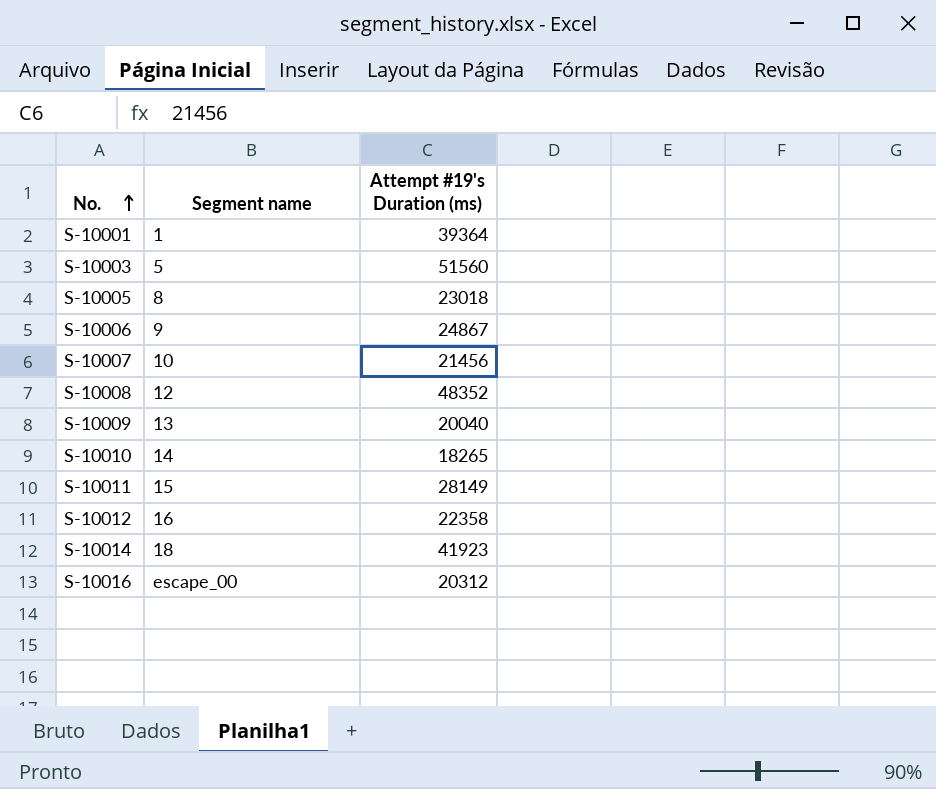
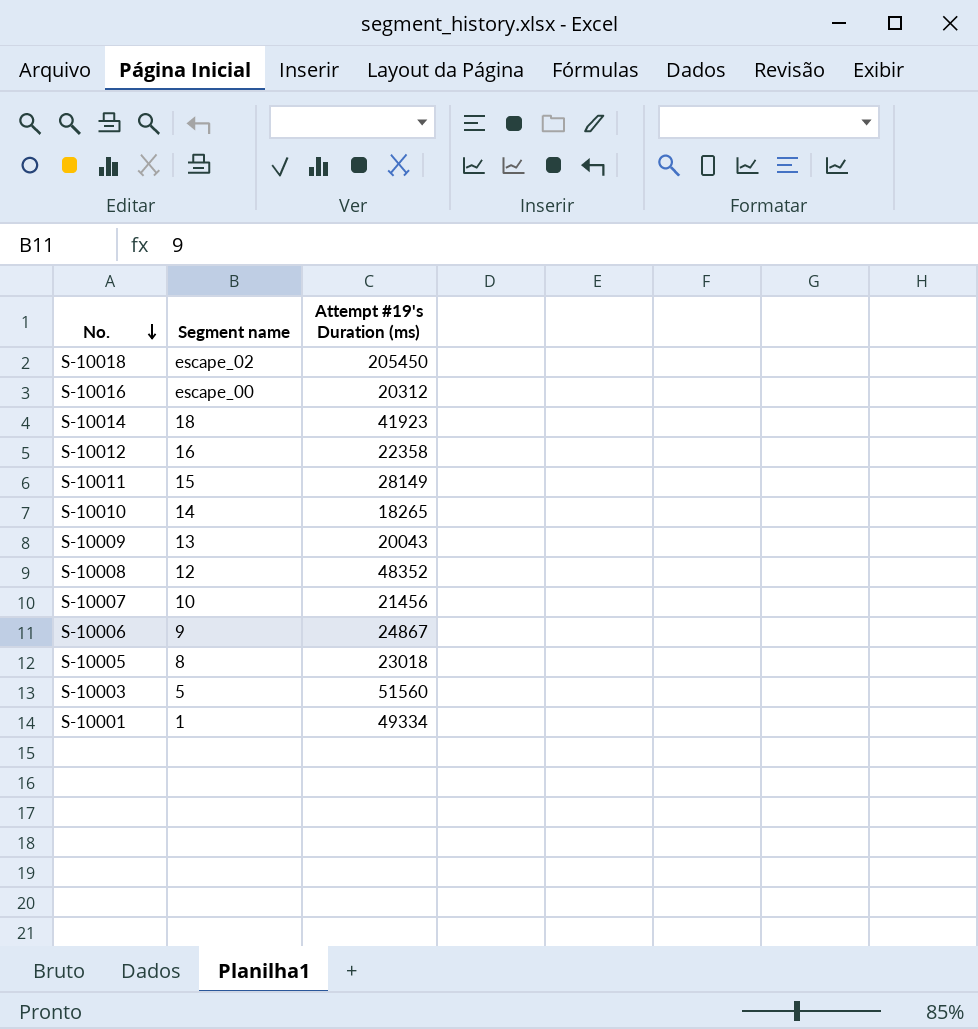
row order: No. ascending -> No. descending
row S-10018: none -> escape_02 | 205450
S-10009 | Attempt #19's Duration (ms): 20040 -> 20043
S-10001 | Attempt #19's Duration (ms): 39364 -> 49334

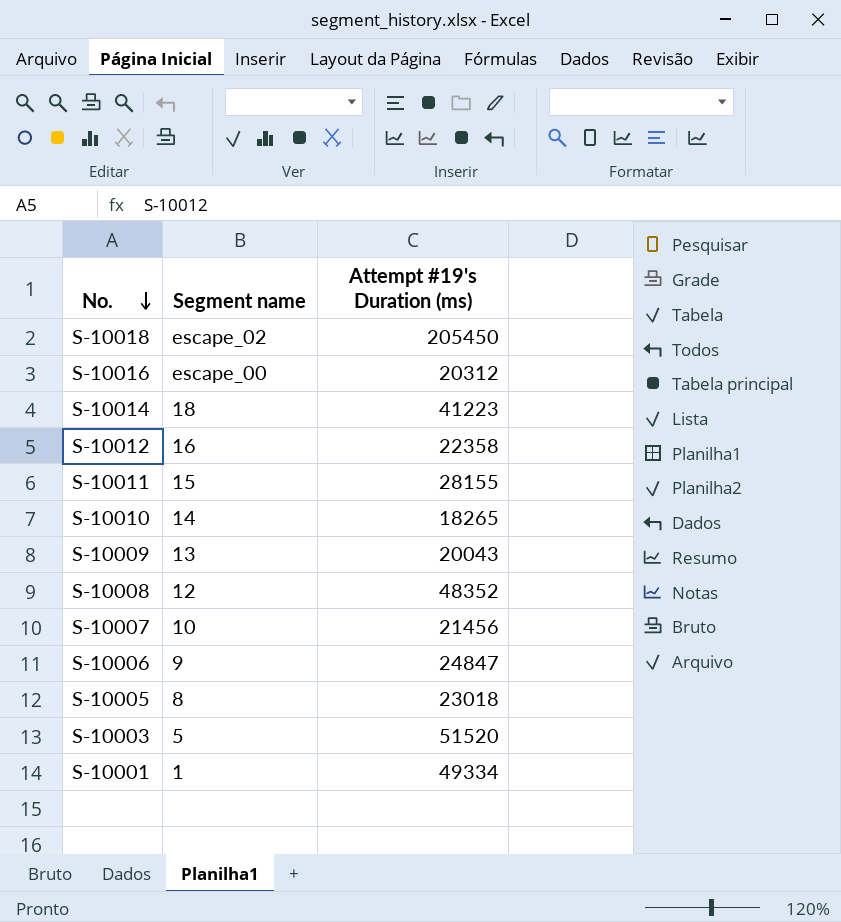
S-10014 | Attempt #19's Duration (ms): 41923 -> 41223
S-10011 | Attempt #19's Duration (ms): 28149 -> 28155
S-10006 | Attempt #19's Duration (ms): 24867 -> 24847
S-10003 | Attempt #19's Duration (ms): 51560 -> 51520

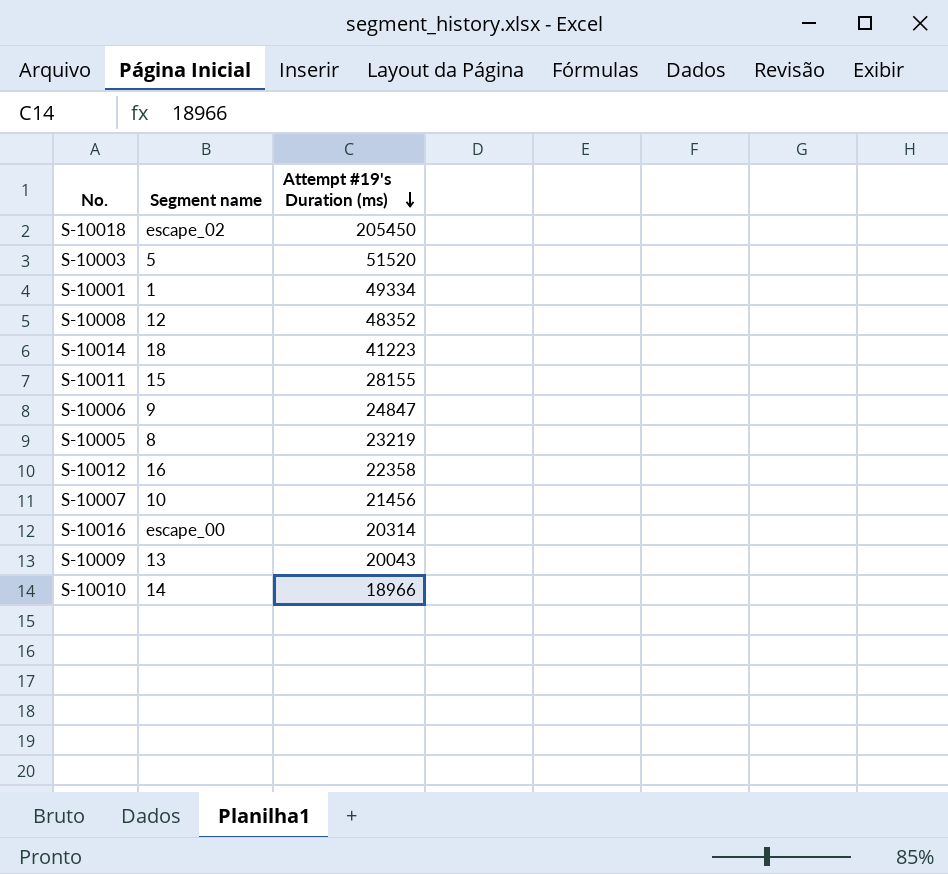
row order: No. descending -> Attempt #19's Duration (ms) descending
S-10005 | Attempt #19's Duration (ms): 23018 -> 23219
S-10016 | Attempt #19's Duration (ms): 20312 -> 20314
S-10010 | Attempt #19's Duration (ms): 18265 -> 18966

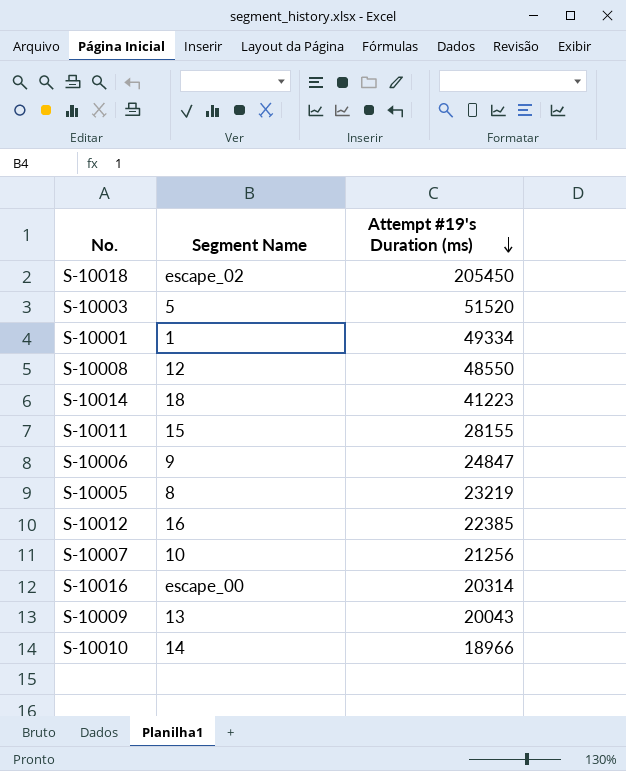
column name: Segment name -> Segment Name
S-10008 | Attempt #19's Duration (ms): 48352 -> 48550
S-10012 | Attempt #19's Duration (ms): 22358 -> 22385
S-10007 | Attempt #19's Duration (ms): 21456 -> 21256

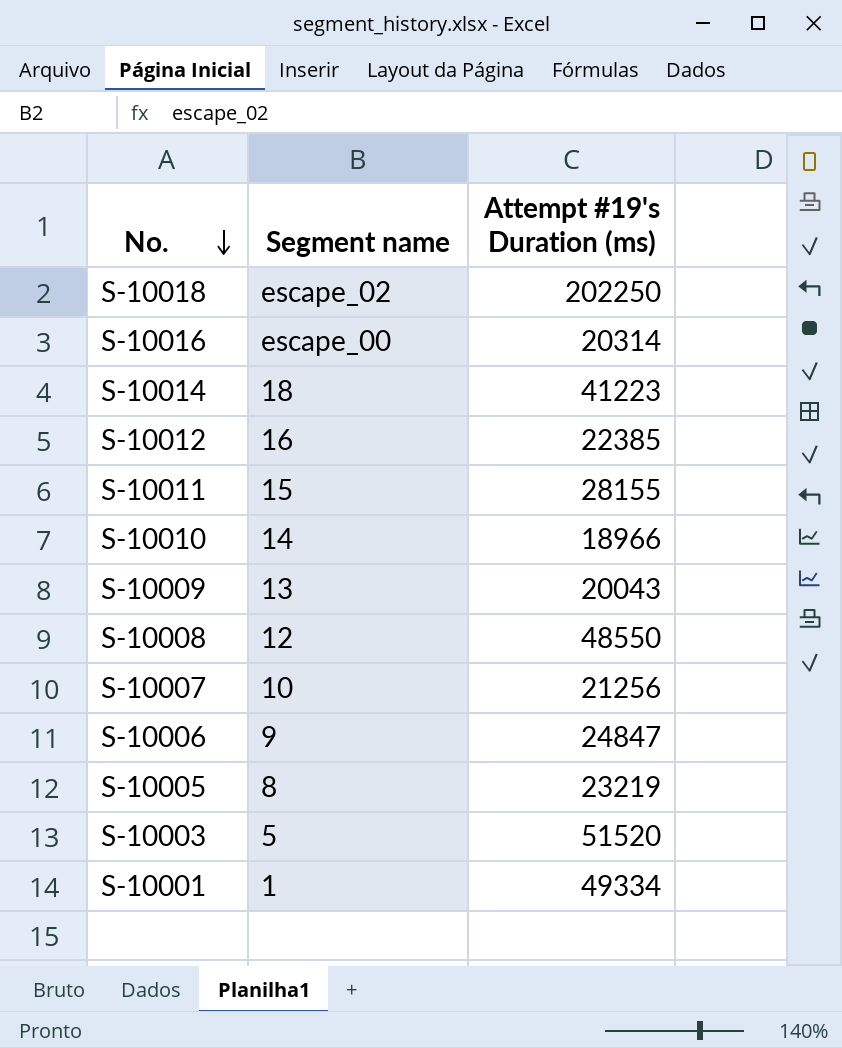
row order: Attempt #19's Duration (ms) descending -> No. descending
column name: Segment Name -> Segment name
S-10018 | Attempt #19's Duration (ms): 205450 -> 202250

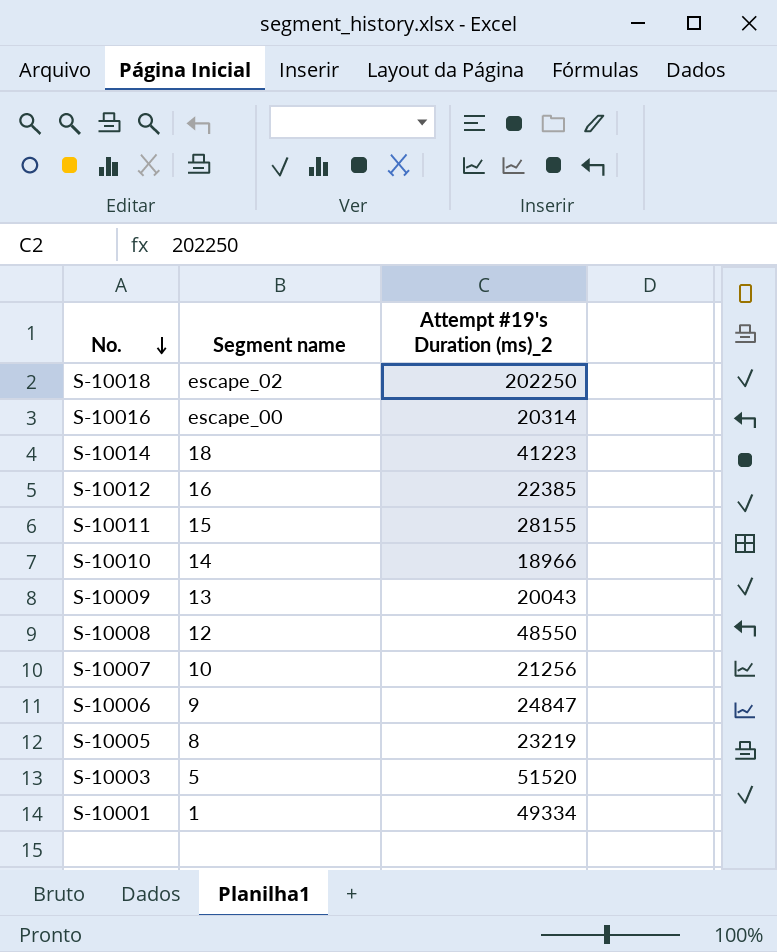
column name: Attempt #19's Duration (ms) -> Attempt #19's Duration (ms)_2

